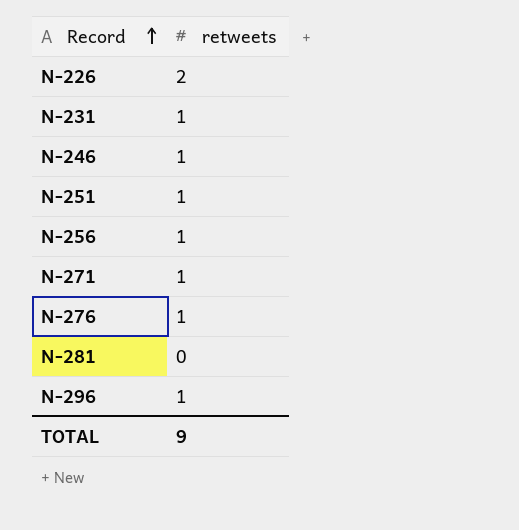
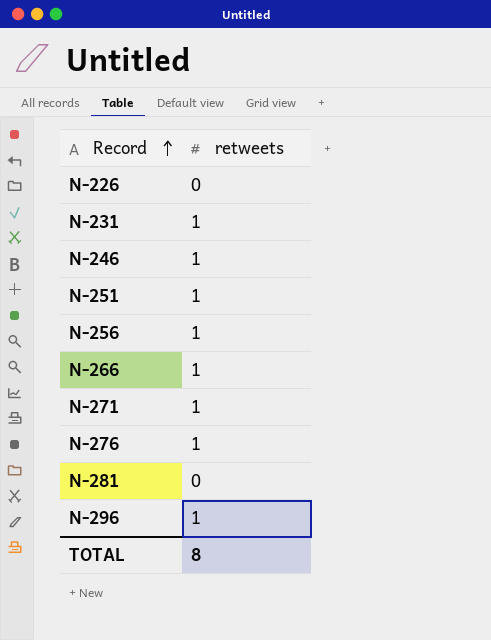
N-226 | retweets: 2 -> 0
row N-266: none -> 1
TOTAL | retweets: 9 -> 8

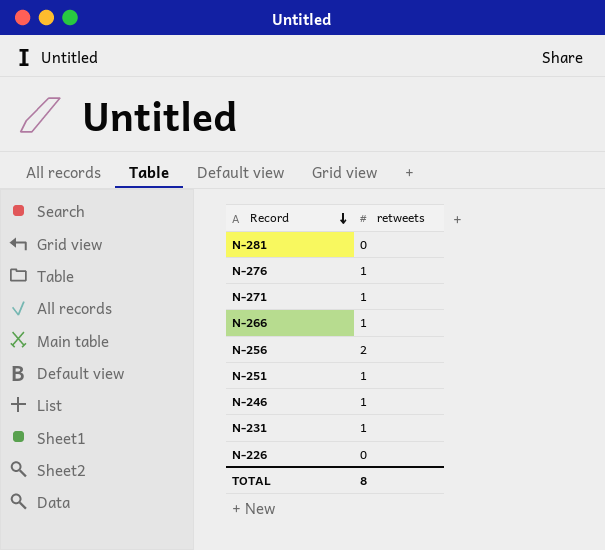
row order: Record ascending -> Record descending
row N-296: 1 -> none
N-256 | retweets: 1 -> 2

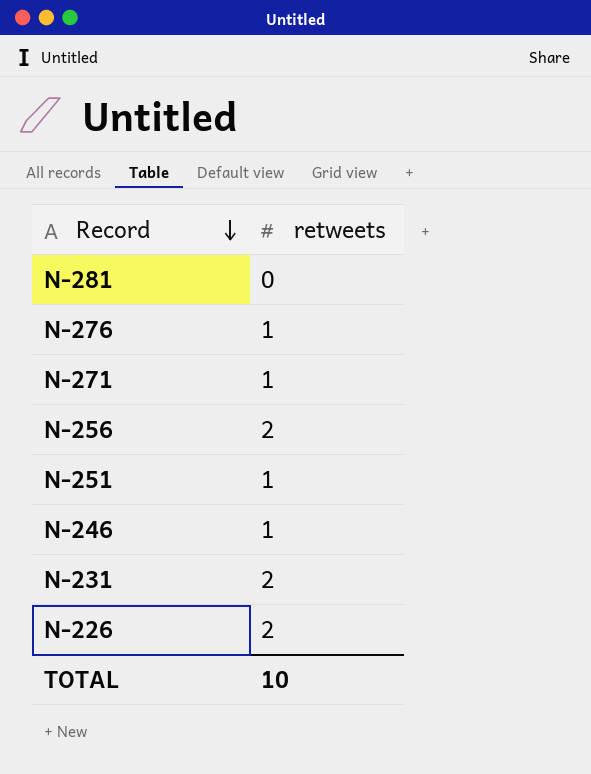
row N-266: 1 -> none
N-231 | retweets: 1 -> 2
N-226 | retweets: 0 -> 2
TOTAL | retweets: 8 -> 10

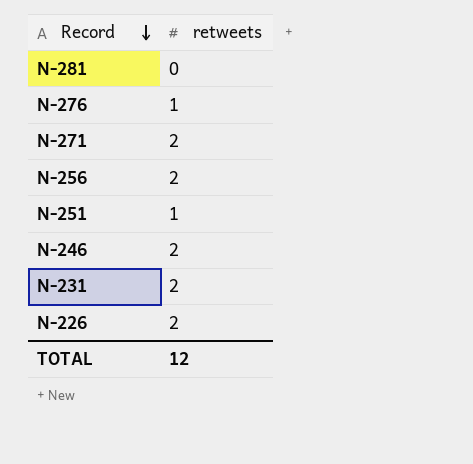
N-271 | retweets: 1 -> 2
N-246 | retweets: 1 -> 2
TOTAL | retweets: 10 -> 12

